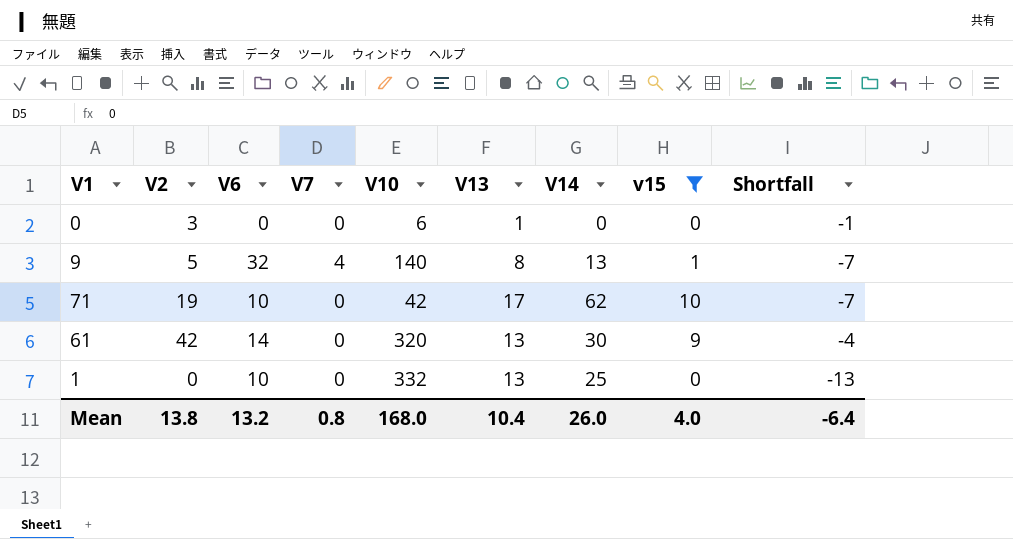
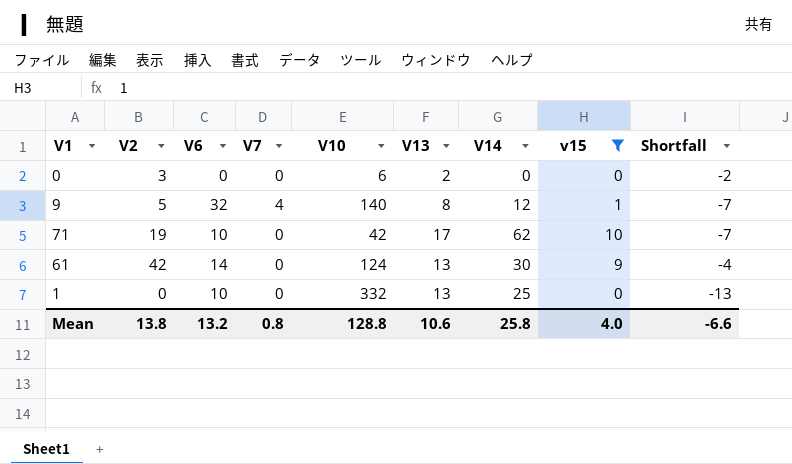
0 | V13: 1 -> 2
0 | Shortfall: -1 -> -2
9 | V14: 13 -> 12
61 | V10: 320 -> 124
Mean | V10: 168.0 -> 128.8
Mean | V13: 10.4 -> 10.6
Mean | V14: 26.0 -> 25.8
Mean | Shortfall: -6.4 -> -6.6

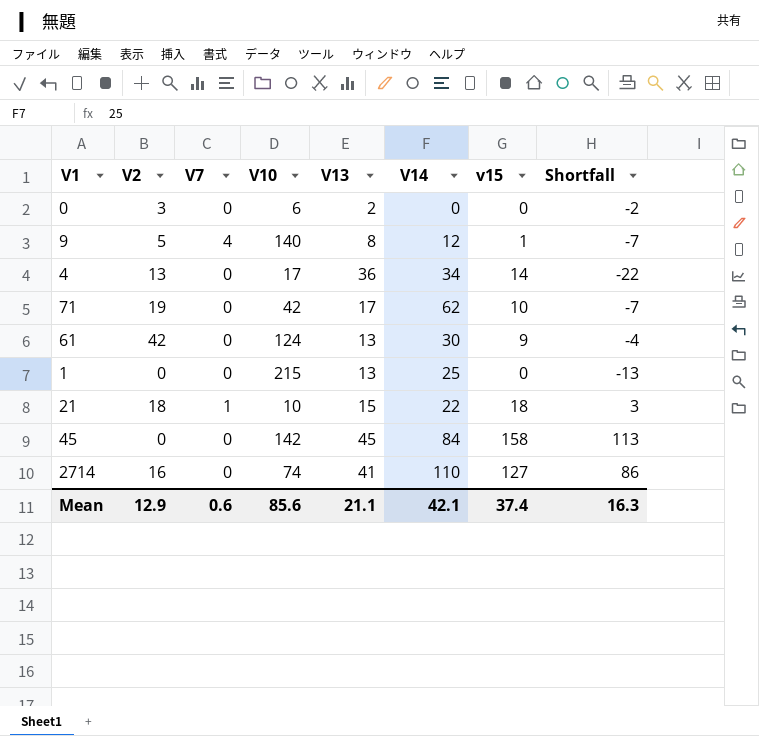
filter: v15 <= 10 -> none
column V6 | position: 3 -> none
1 | V10: 332 -> 215
Mean | V2: 13.8 -> 12.9
Mean | V7: 0.8 -> 0.6
Mean | V10: 128.8 -> 85.6
Mean | V13: 10.6 -> 21.1
Mean | V14: 25.8 -> 42.1
Mean | v15: 4.0 -> 37.4
Mean | Shortfall: -6.6 -> 16.3

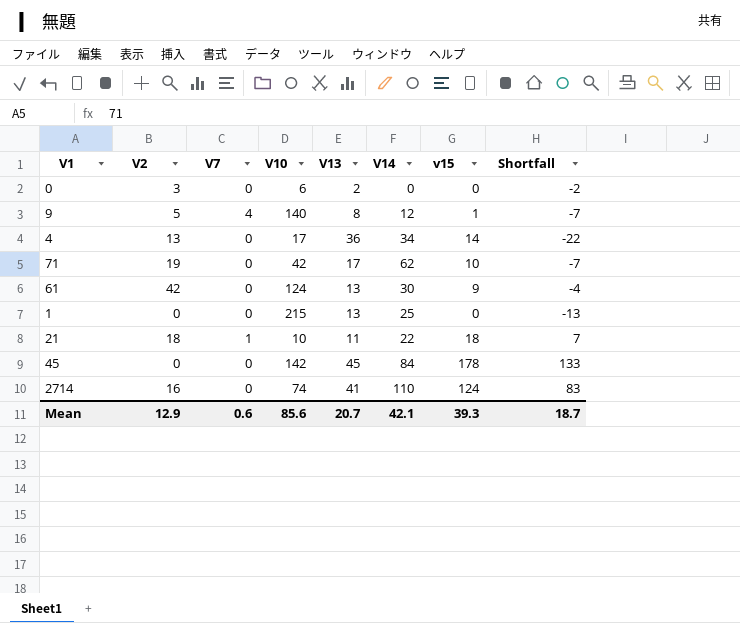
21 | V13: 15 -> 11
21 | Shortfall: 3 -> 7
45 | v15: 158 -> 178
45 | Shortfall: 113 -> 133
2714 | v15: 127 -> 124
2714 | Shortfall: 86 -> 83
Mean | V13: 21.1 -> 20.7
Mean | v15: 37.4 -> 39.3
Mean | Shortfall: 16.3 -> 18.7

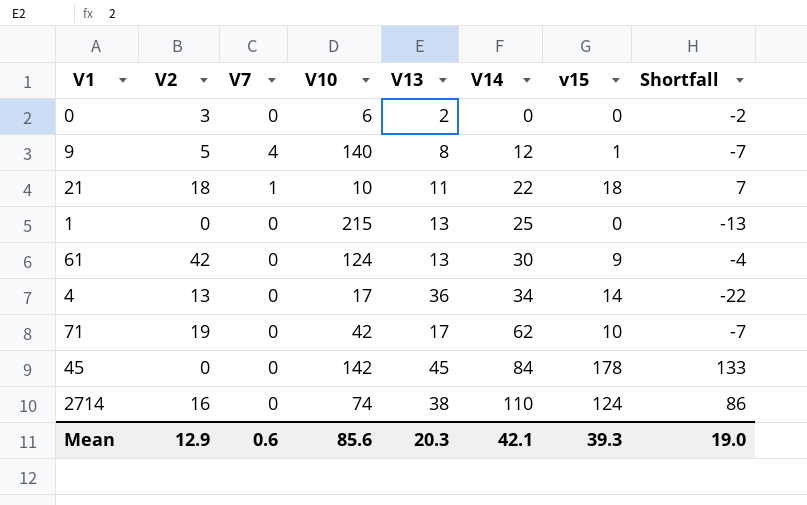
row order: none -> V14 ascending
2714 | V13: 41 -> 38
2714 | Shortfall: 83 -> 86
Mean | V13: 20.7 -> 20.3
Mean | Shortfall: 18.7 -> 19.0

